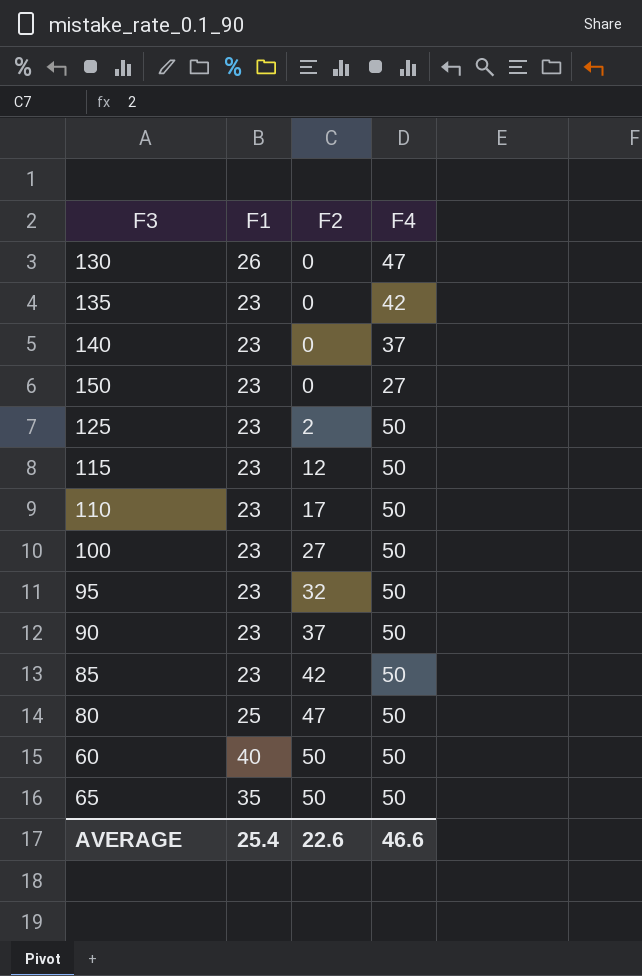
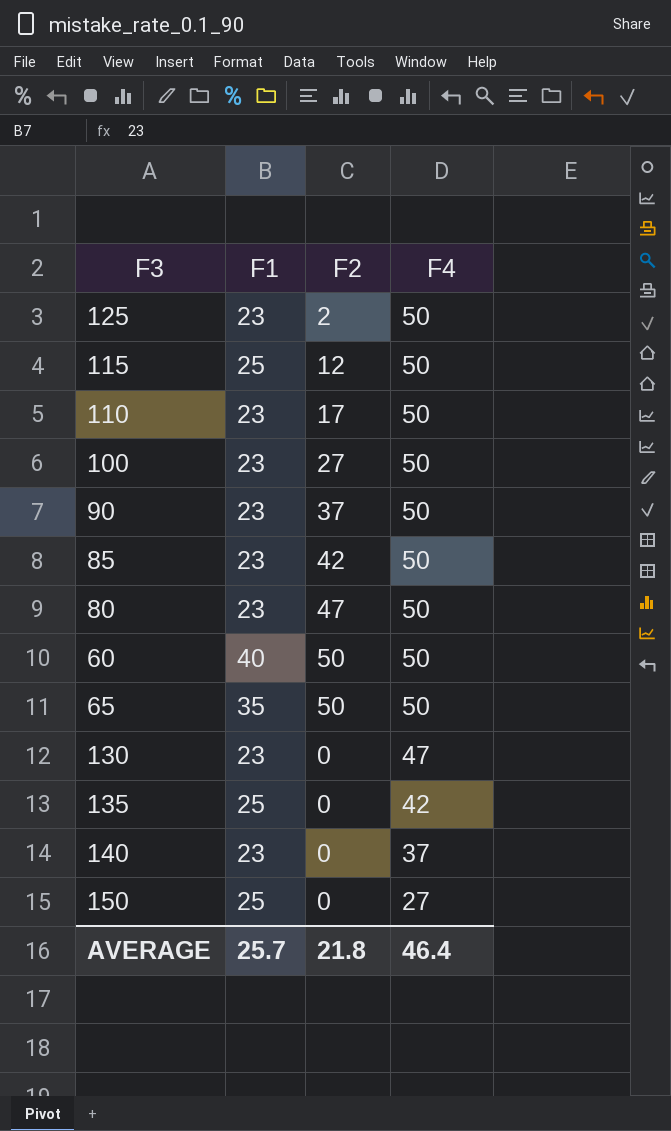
row order: F2 ascending -> F4 descending
row 95: 23 | 32 | 50 -> none
115 | F1: 23 -> 25
80 | F1: 25 -> 23
130 | F1: 26 -> 23
135 | F1: 23 -> 25
150 | F1: 23 -> 25
AVERAGE | F1: 25.4 -> 25.7
AVERAGE | F2: 22.6 -> 21.8
AVERAGE | F4: 46.6 -> 46.4

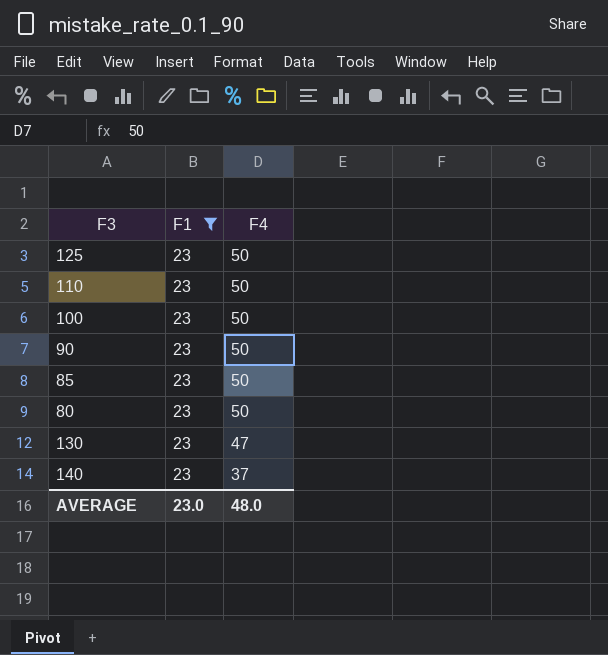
filter: none -> F1 = 23
column F2 | position: 3 -> none
AVERAGE | F1: 25.7 -> 23.0
AVERAGE | F4: 46.4 -> 48.0

